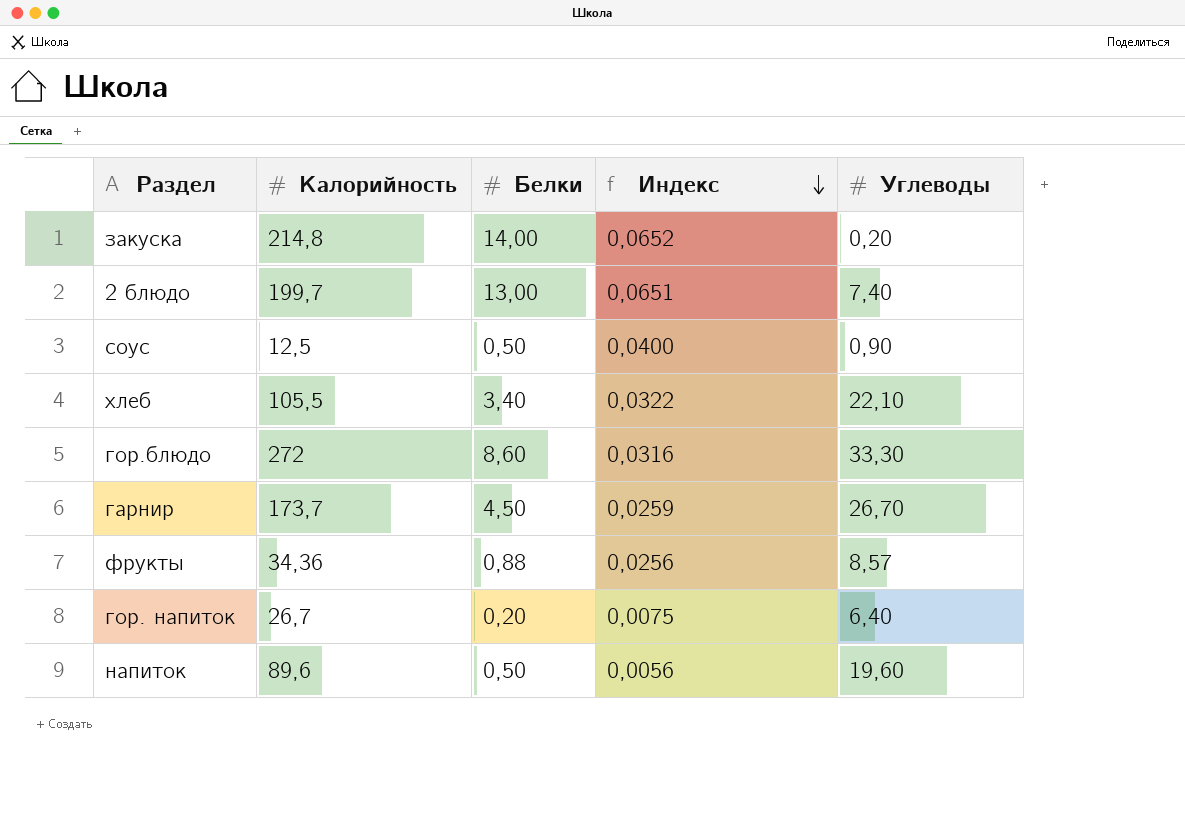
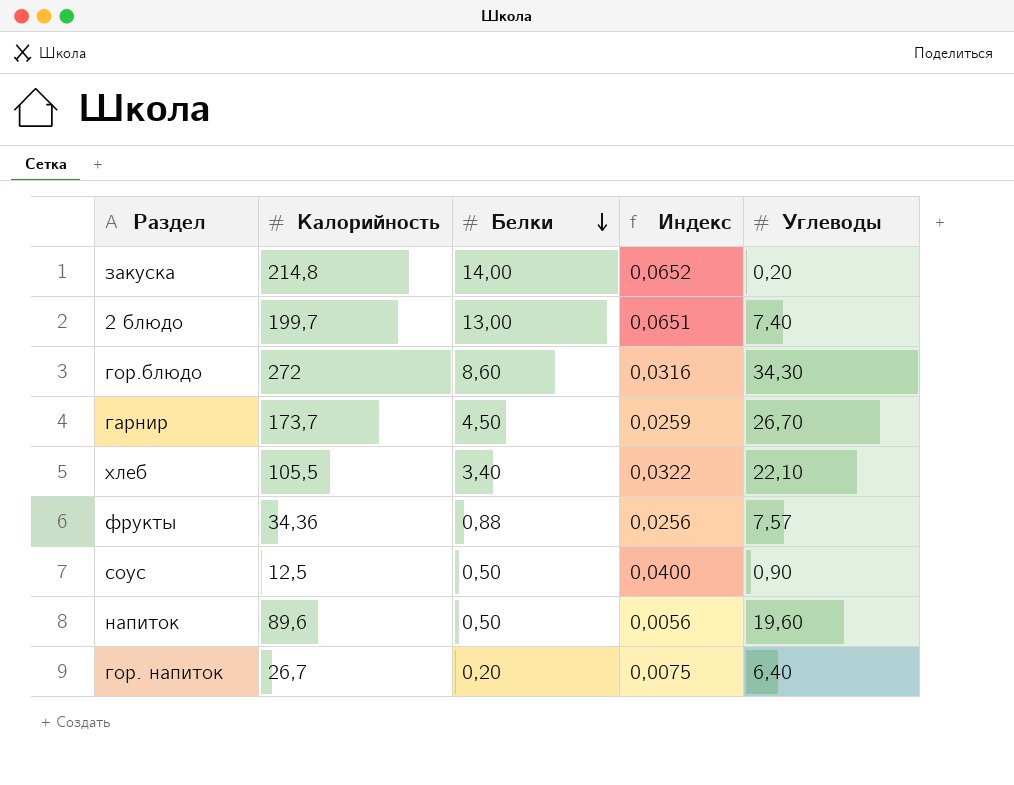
row order: Индекс descending -> Белки descending
гор.блюдо | Углеводы: 33,30 -> 34,30
фрукты | Углеводы: 8,57 -> 7,57

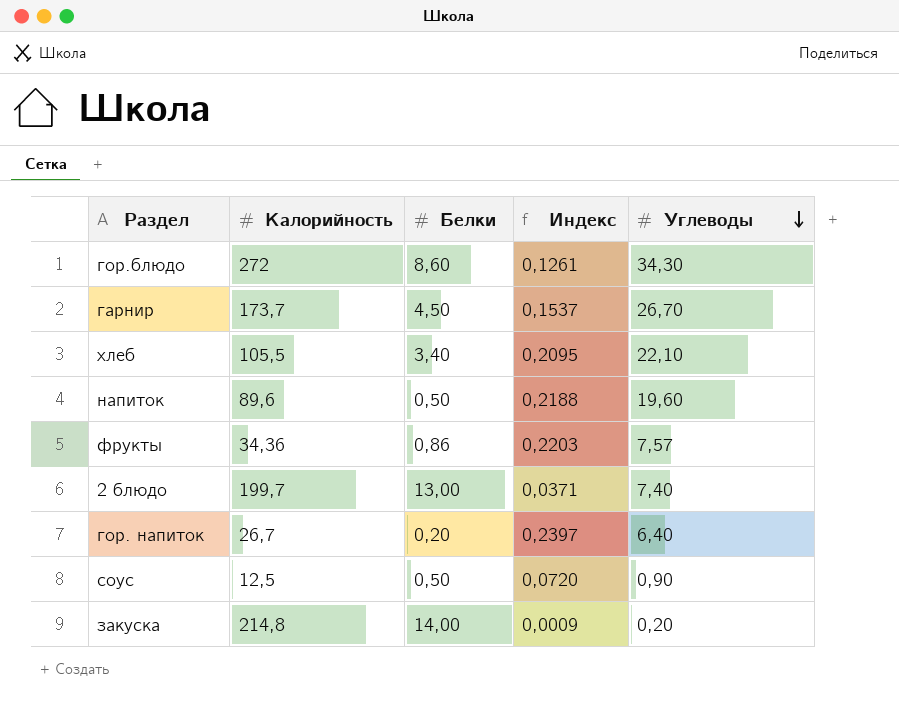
row order: Белки descending -> Углеводы descending
column Индекс | formula: [Белки] / [Калорийность] -> [Углеводы] / [Калорийность]
фрукты | Белки: 0,88 -> 0,86

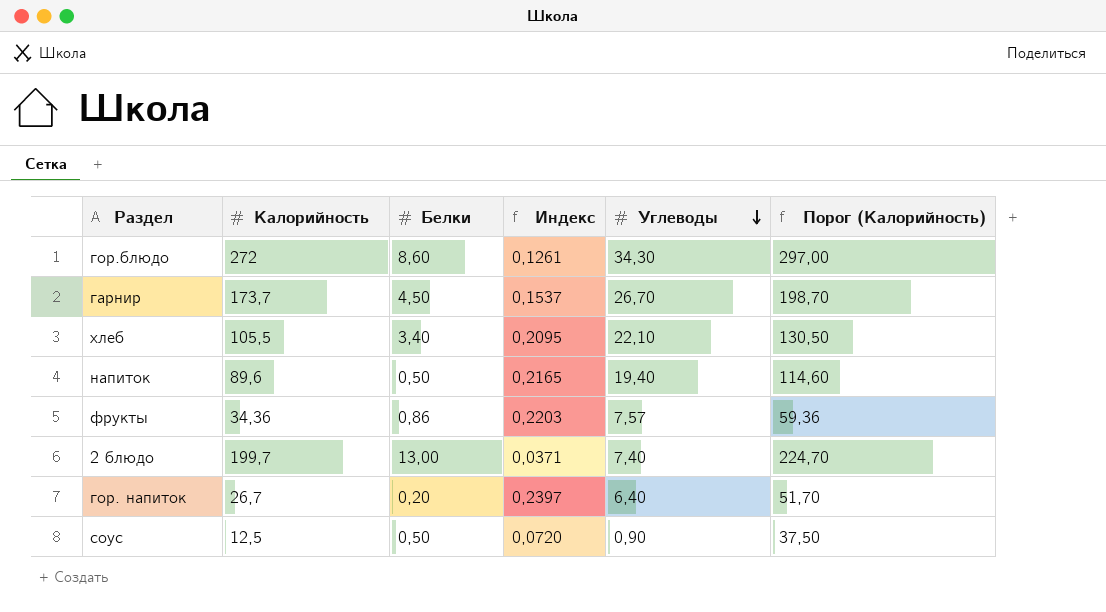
column Порог (Калорийность) | formula: none -> [Калорийность] + 25
row закуска: 214,8 | 14,00 | 0,0009 | 0,20 -> none
напиток | Индекс: 0,2188 -> 0,2165
напиток | Углеводы: 19,60 -> 19,40

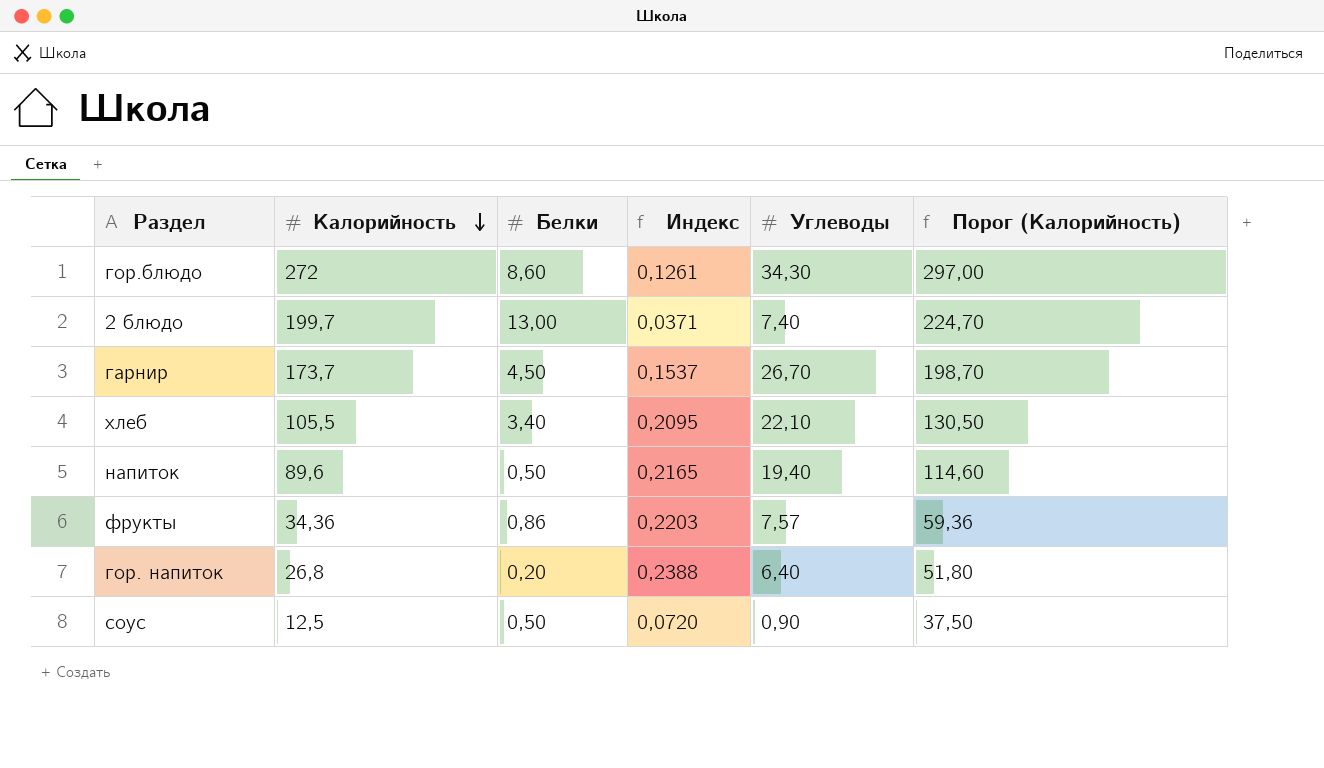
row order: Углеводы descending -> Калорийность descending
гор. напиток | Калорийность: 26,7 -> 26,8
гор. напиток | Индекс: 0,2397 -> 0,2388
гор. напиток | Порог (Калорийность): 51,70 -> 51,80

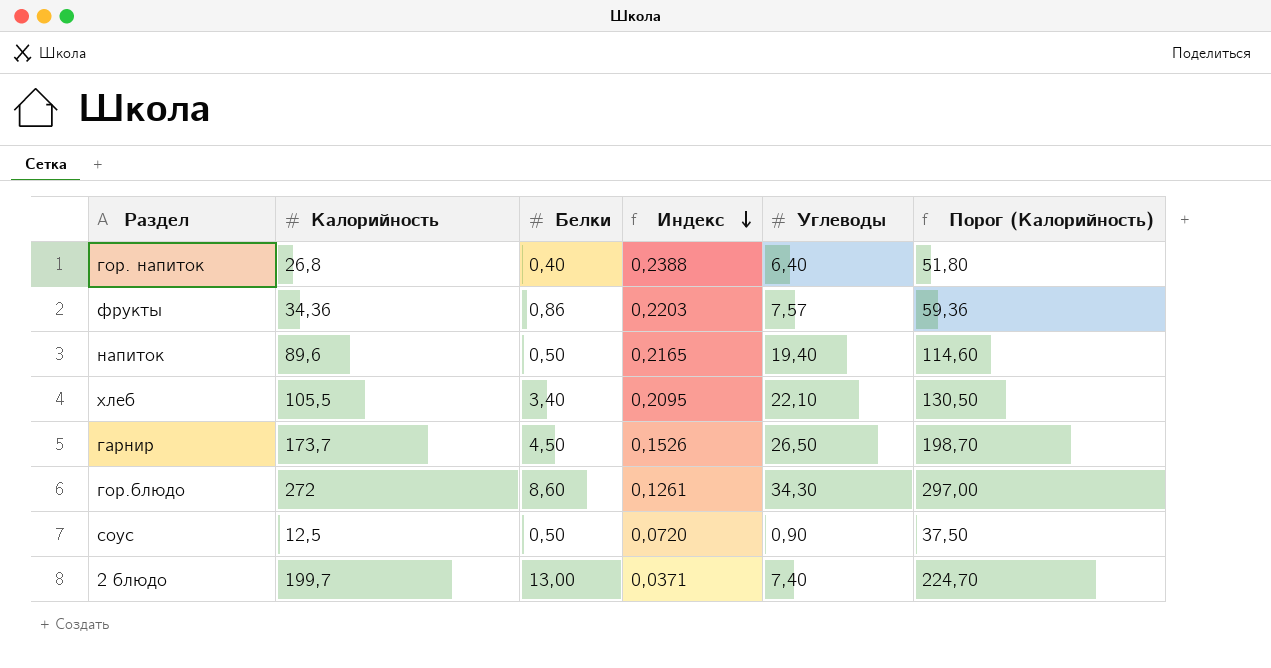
row order: Калорийность descending -> Индекс descending
гор. напиток | Белки: 0,20 -> 0,40
гарнир | Индекс: 0,1537 -> 0,1526
гарнир | Углеводы: 26,70 -> 26,50

